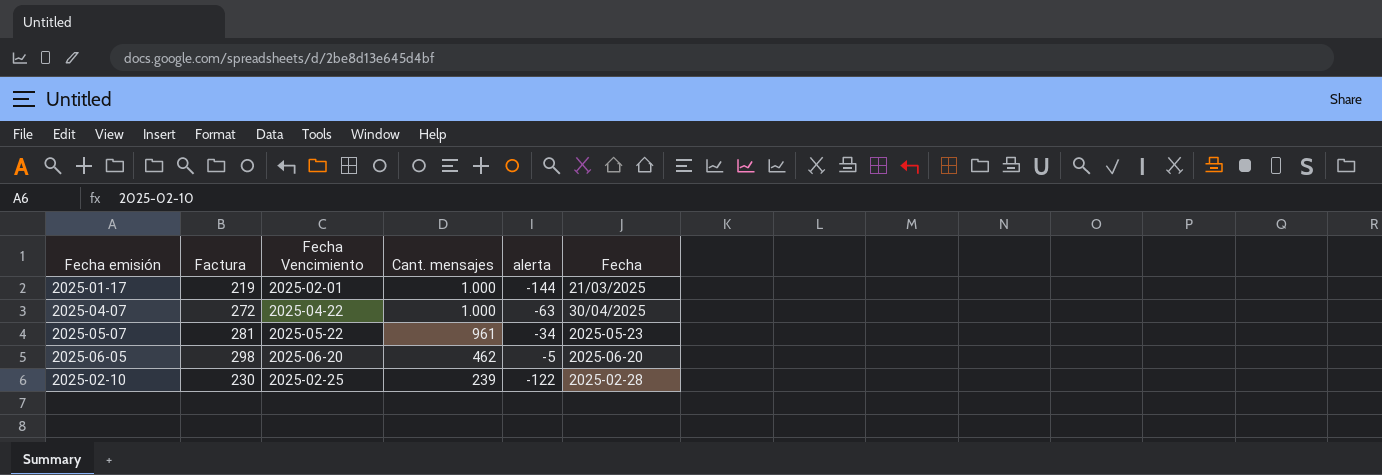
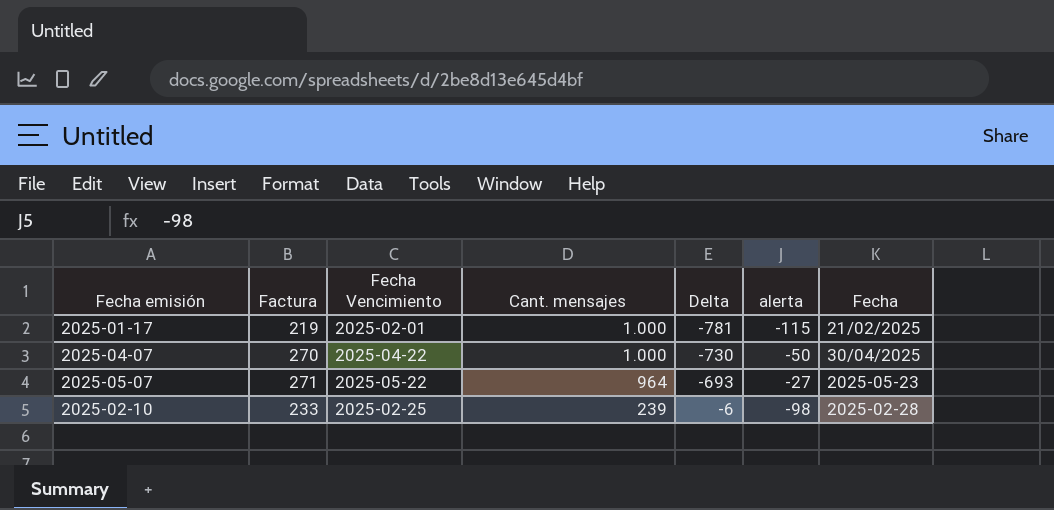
column Delta | formula: none -> [Factura] - [Cant. mensajes]
row 2025-06-05: 298 | 2025-06-20 | 462 | -5 | 2025-06-20 -> none
2025-01-17 | alerta: -144 -> -115
2025-01-17 | Fecha: 21/03/2025 -> 21/02/2025
2025-04-07 | Factura: 272 -> 270
2025-04-07 | alerta: -63 -> -50
2025-05-07 | Factura: 281 -> 271
2025-05-07 | Cant. mensajes: 961 -> 964
2025-05-07 | alerta: -34 -> -27
2025-02-10 | Factura: 230 -> 233
2025-02-10 | alerta: -122 -> -98

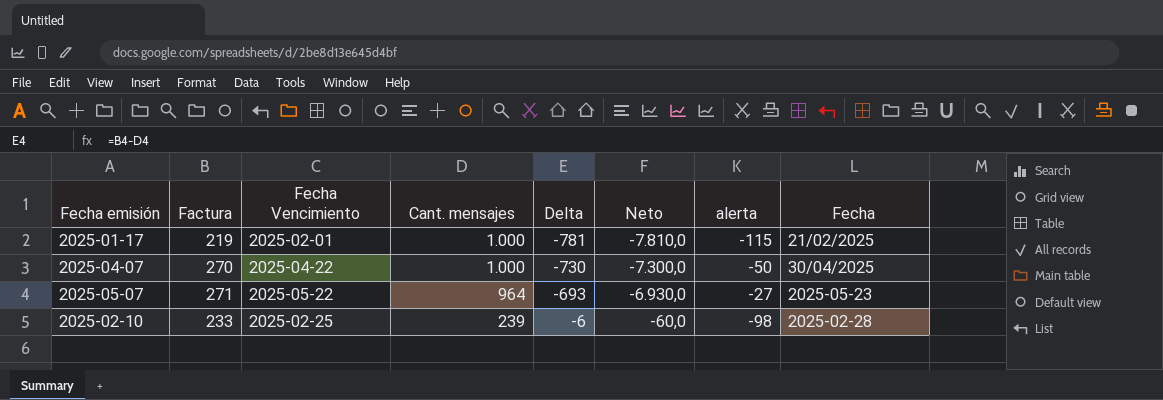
column Neto | formula: none -> [Delta] * 10

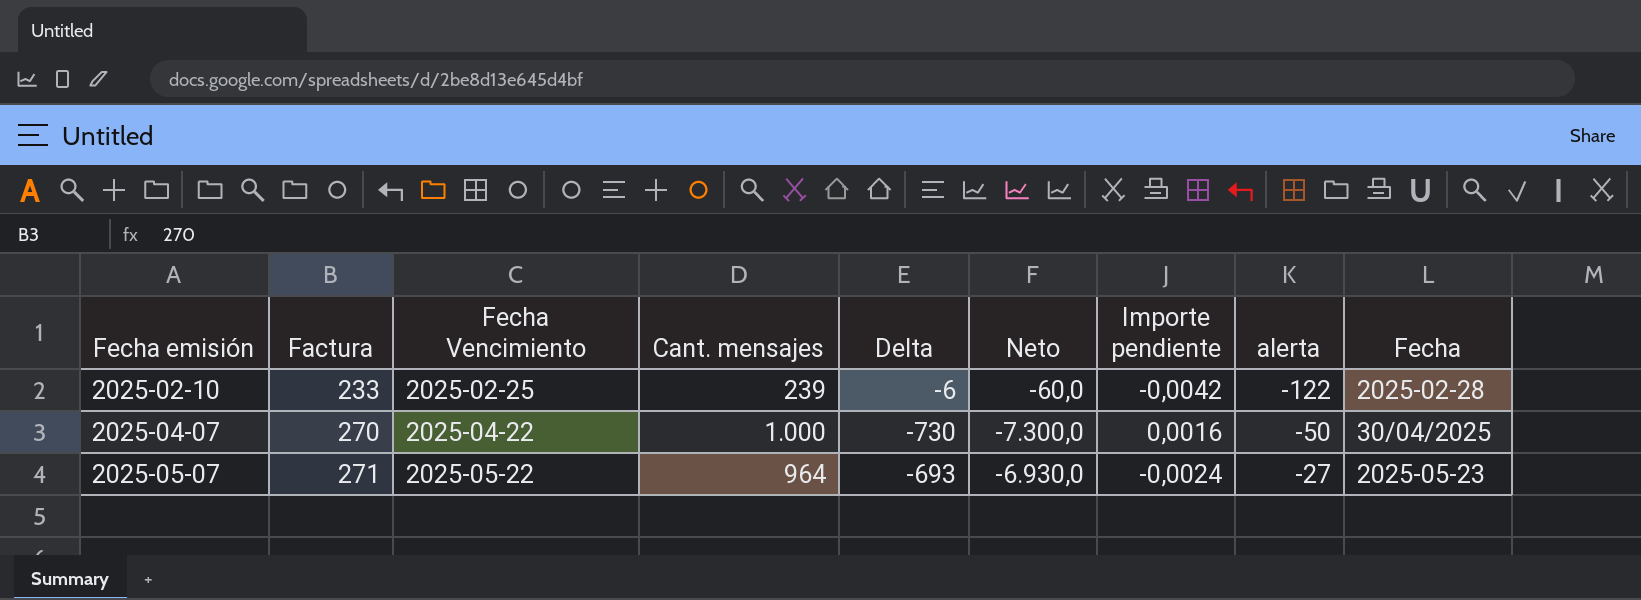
row order: Cant. mensajes descending -> Fecha emisión ascending
column Importe pendiente | position: none -> 7
row 2025-01-17: 219 | 2025-02-01 | 1.000 | -781 | -7.810,0 | -115 | 21/02/2025 -> none
2025-02-10 | alerta: -98 -> -122

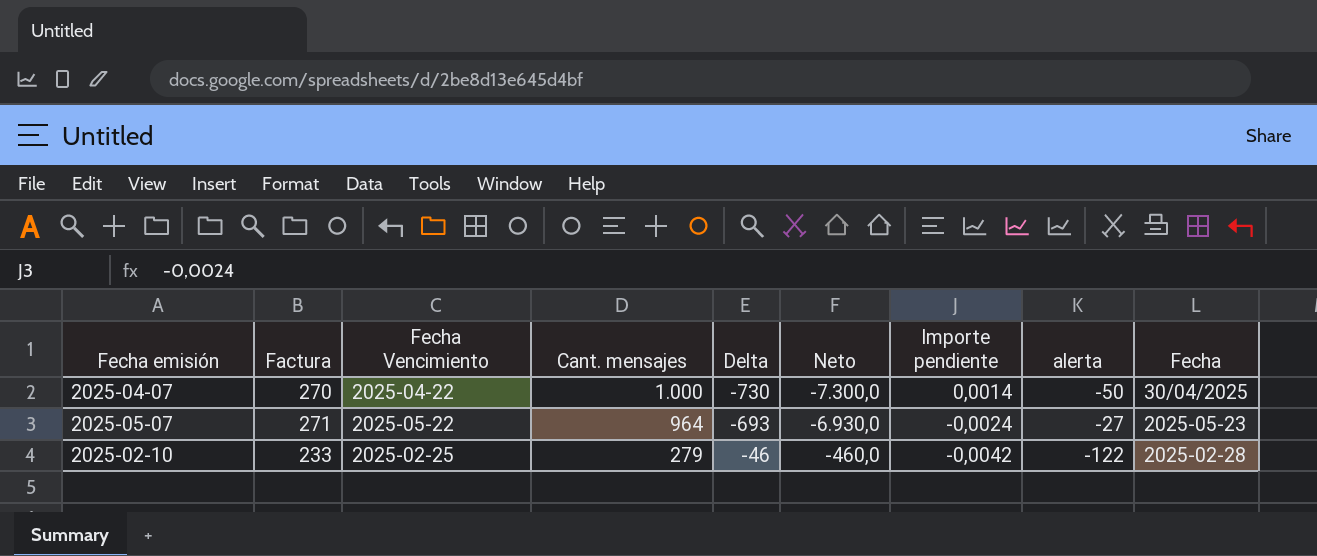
row order: Fecha emisión ascending -> Cant. mensajes descending
2025-04-07 | Importe pendiente: 0,0016 -> 0,0014
2025-02-10 | Cant. mensajes: 239 -> 279
2025-02-10 | Delta: -6 -> -46
2025-02-10 | Neto: -60,0 -> -460,0

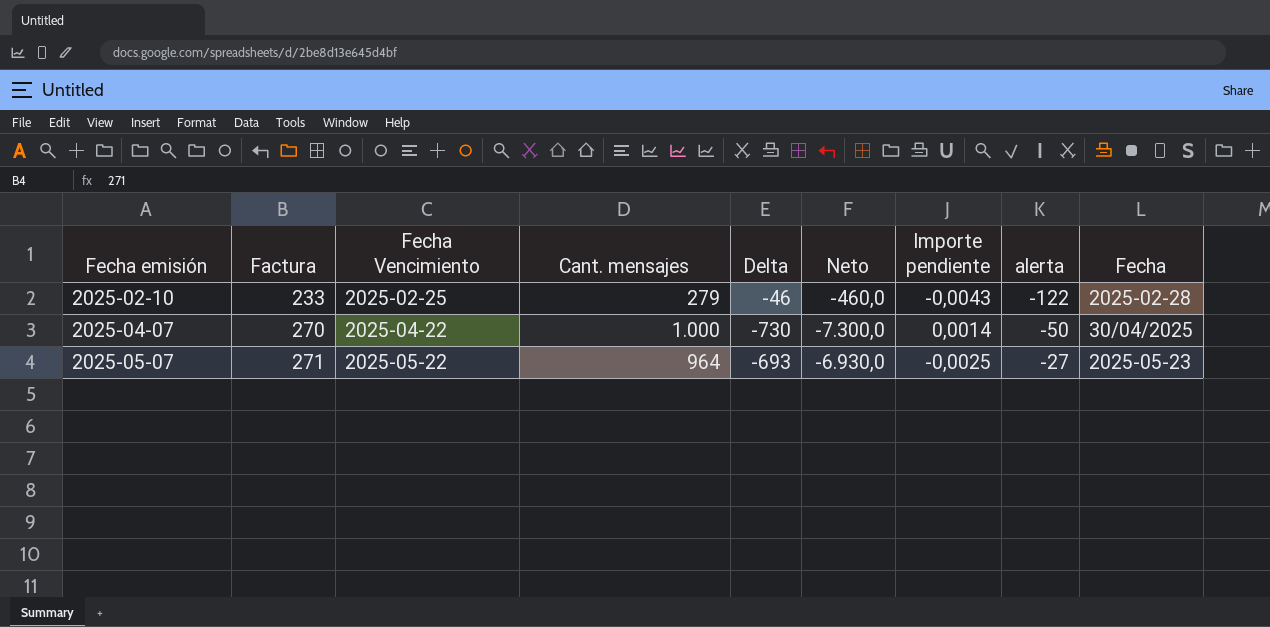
row order: Cant. mensajes descending -> Fecha emisión ascending
2025-02-10 | Importe pendiente: -0,0042 -> -0,0043
2025-05-07 | Importe pendiente: -0,0024 -> -0,0025

